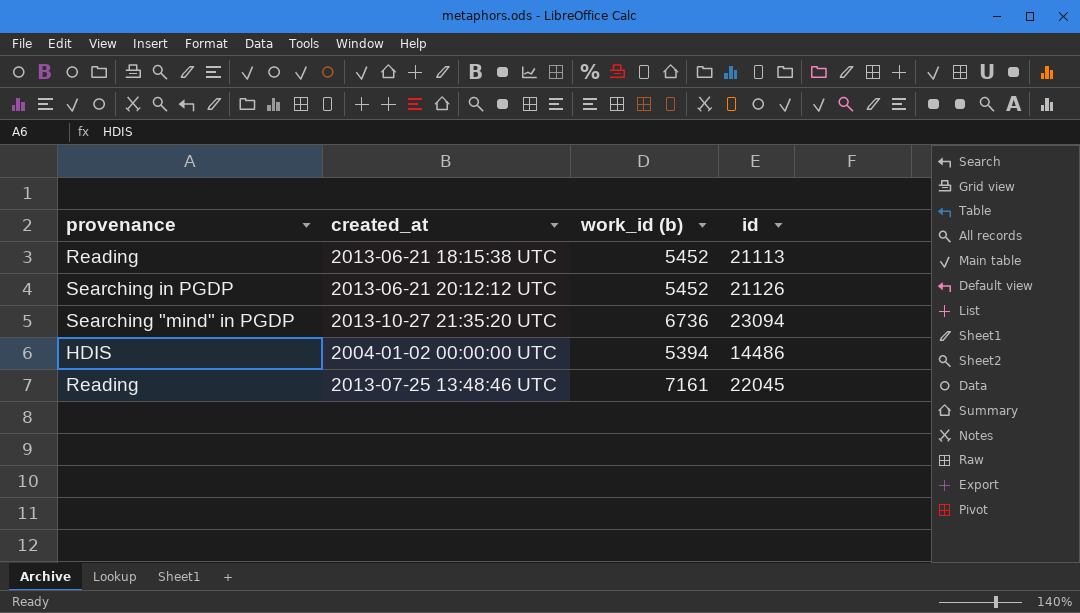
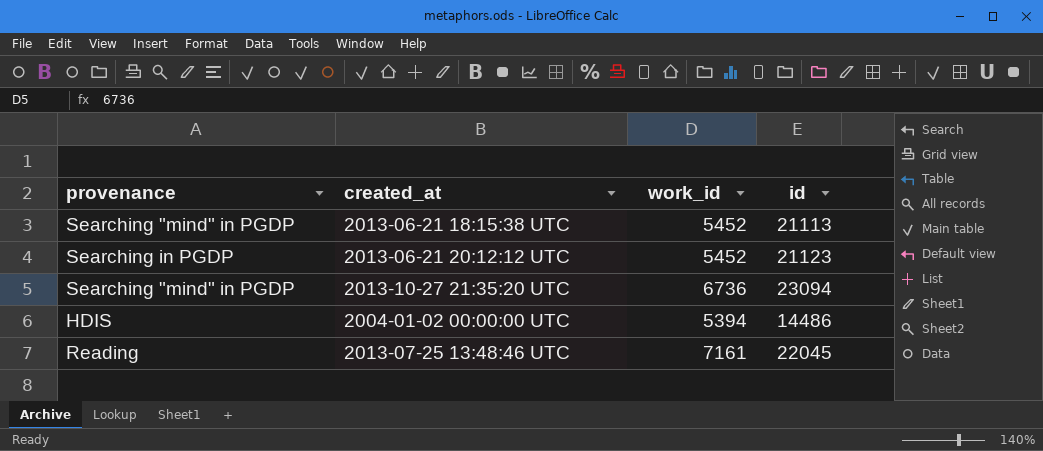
column name: work_id (b) -> work_id
2013-06-21 18:15:38 UTC | provenance: Reading -> Searching "mind" in PGDP
2013-06-21 20:12:12 UTC | id: 21126 -> 21123

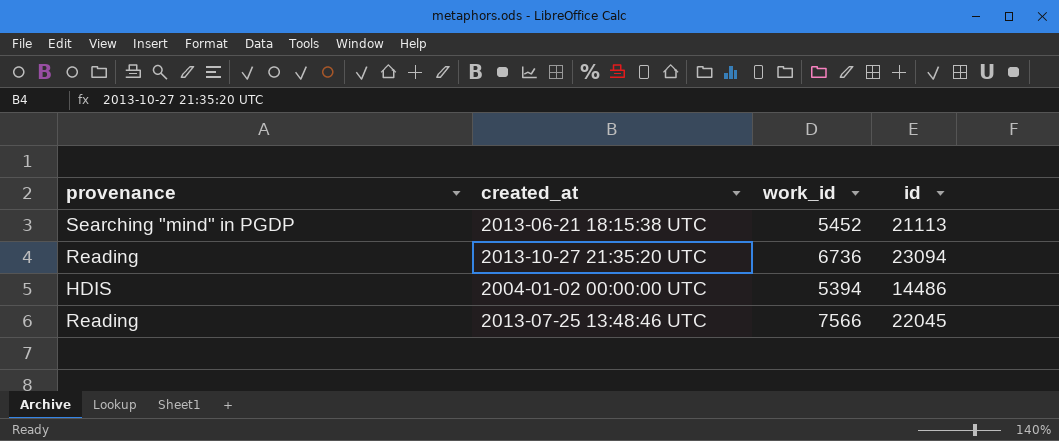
row 2013-06-21 20:12:12 UTC: Searching in PGDP | 5452 | 21123 -> none
2013-10-27 21:35:20 UTC | provenance: Searching "mind" in PGDP -> Reading
2013-07-25 13:48:46 UTC | work_id: 7161 -> 7566

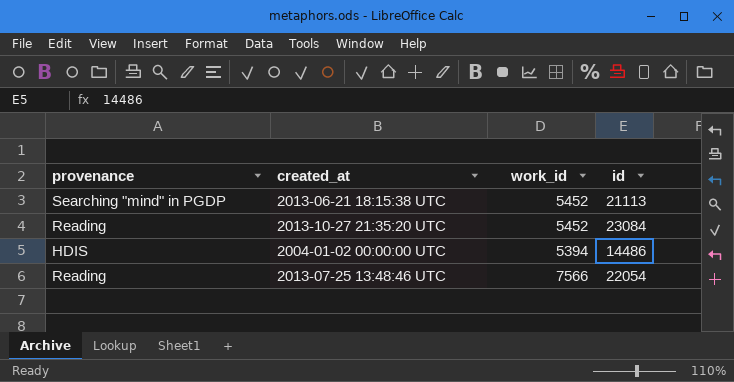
2013-10-27 21:35:20 UTC | work_id: 6736 -> 5452
2013-10-27 21:35:20 UTC | id: 23094 -> 23084
2013-07-25 13:48:46 UTC | id: 22045 -> 22054

